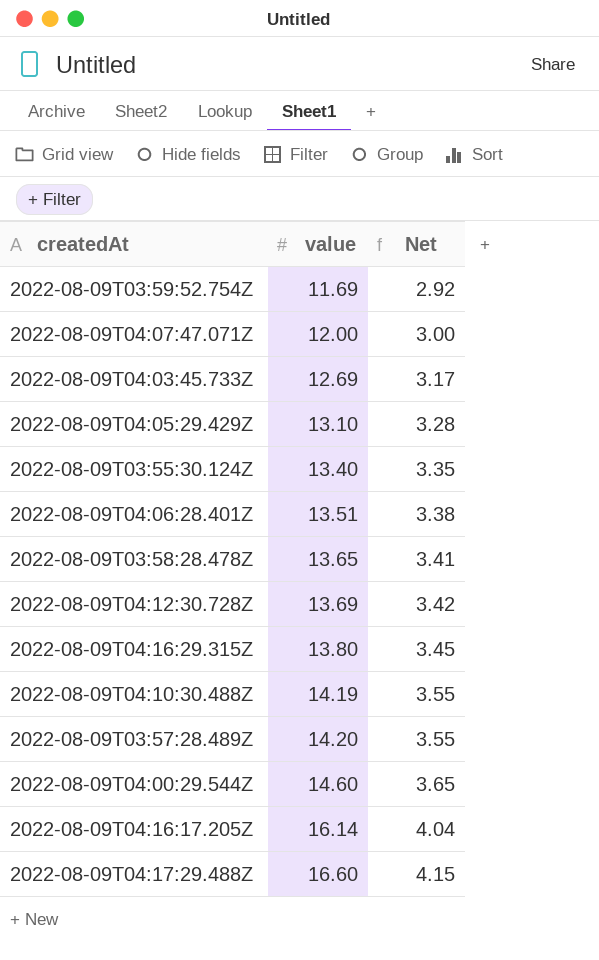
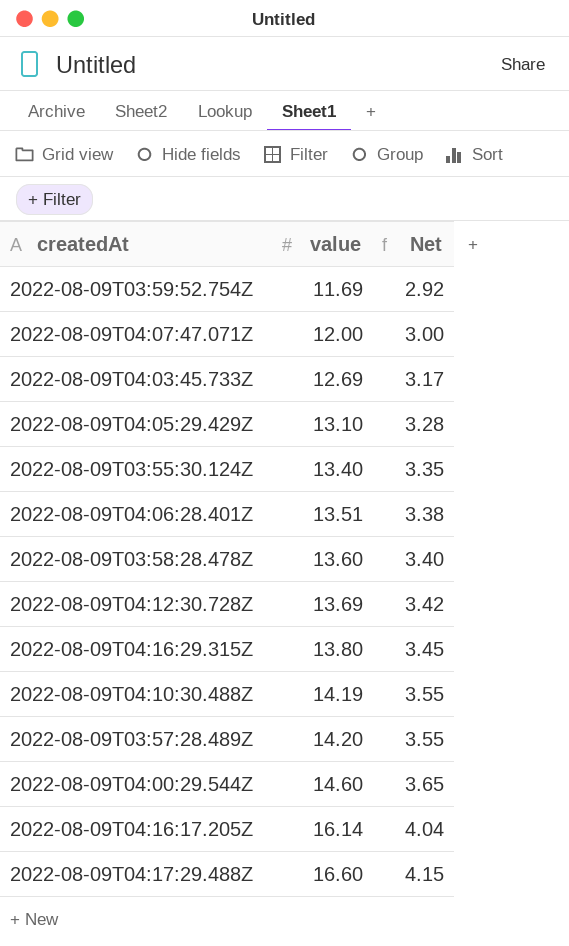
2022-08-09T03:58:28.478Z | value: 13.65 -> 13.60
2022-08-09T03:58:28.478Z | Net: 3.41 -> 3.40

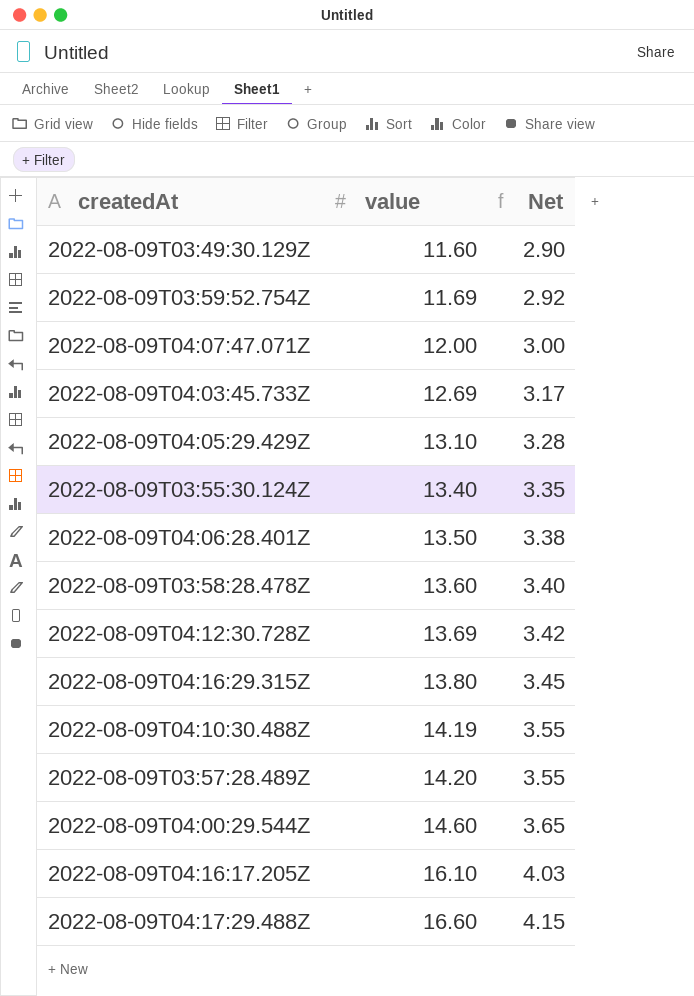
row 2022-08-09T03:49:30.129Z: none -> 11.60 | 2.90
2022-08-09T04:06:28.401Z | value: 13.51 -> 13.50
2022-08-09T04:16:17.205Z | value: 16.14 -> 16.10
2022-08-09T04:16:17.205Z | Net: 4.04 -> 4.03

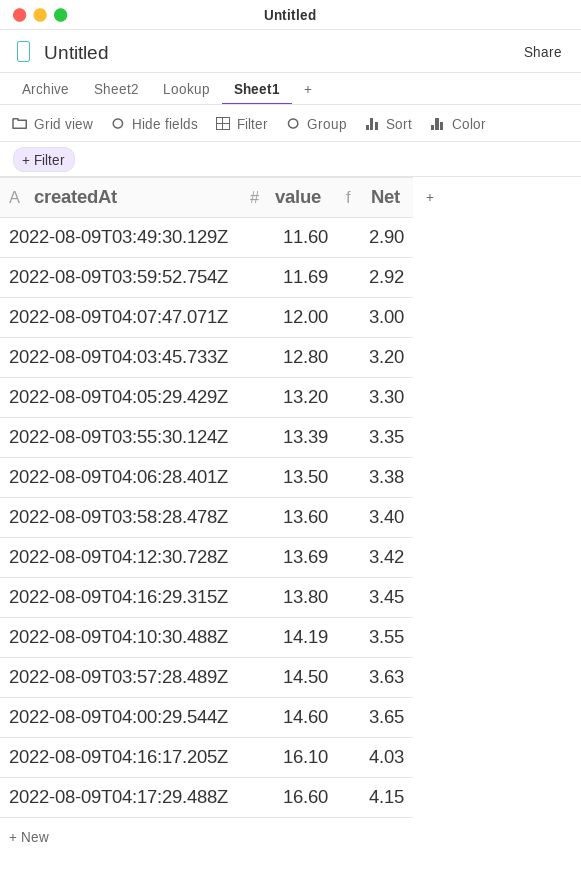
2022-08-09T04:03:45.733Z | value: 12.69 -> 12.80
2022-08-09T04:03:45.733Z | Net: 3.17 -> 3.20
2022-08-09T04:05:29.429Z | value: 13.10 -> 13.20
2022-08-09T04:05:29.429Z | Net: 3.28 -> 3.30
2022-08-09T03:55:30.124Z | value: 13.40 -> 13.39
2022-08-09T03:57:28.489Z | value: 14.20 -> 14.50
2022-08-09T03:57:28.489Z | Net: 3.55 -> 3.63

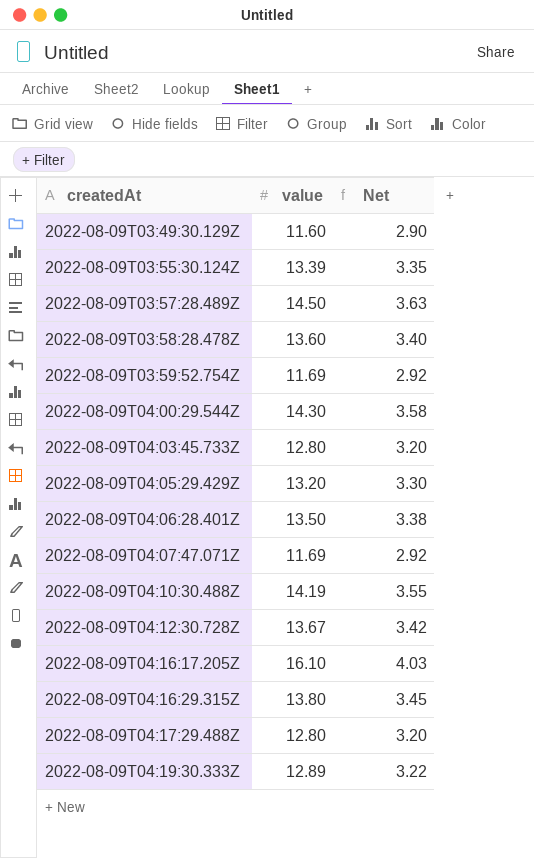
row order: value ascending -> createdAt ascending
2022-08-09T04:00:29.544Z | value: 14.60 -> 14.30
2022-08-09T04:00:29.544Z | Net: 3.65 -> 3.58
2022-08-09T04:07:47.071Z | value: 12.00 -> 11.69
2022-08-09T04:07:47.071Z | Net: 3.00 -> 2.92
2022-08-09T04:12:30.728Z | value: 13.69 -> 13.67
2022-08-09T04:17:29.488Z | value: 16.60 -> 12.80
2022-08-09T04:17:29.488Z | Net: 4.15 -> 3.20
row 2022-08-09T04:19:30.333Z: none -> 12.89 | 3.22

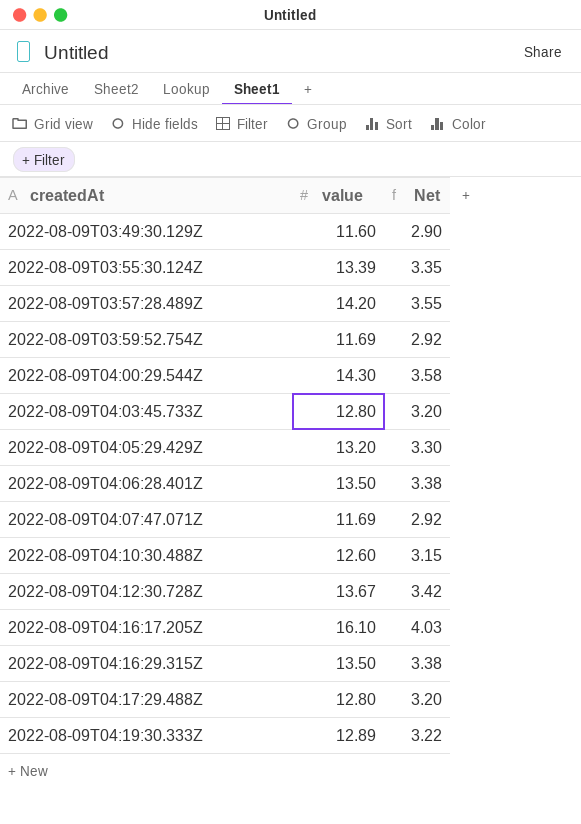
row 2022-08-09T03:58:28.478Z: 13.60 | 3.40 -> none
2022-08-09T03:57:28.489Z | value: 14.50 -> 14.20
2022-08-09T03:57:28.489Z | Net: 3.63 -> 3.55
2022-08-09T04:10:30.488Z | value: 14.19 -> 12.60
2022-08-09T04:10:30.488Z | Net: 3.55 -> 3.15
2022-08-09T04:16:29.315Z | value: 13.80 -> 13.50
2022-08-09T04:16:29.315Z | Net: 3.45 -> 3.38

